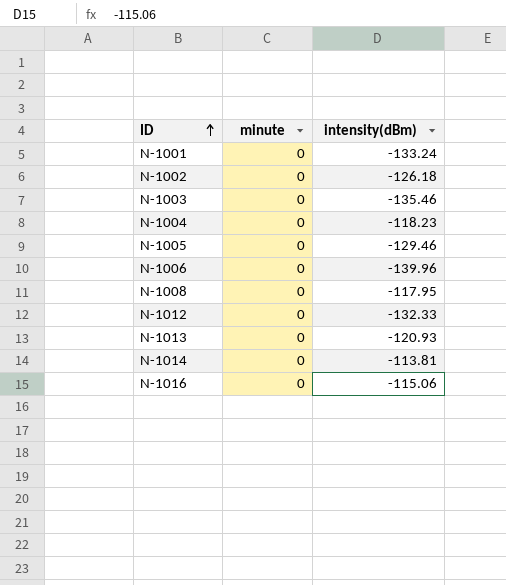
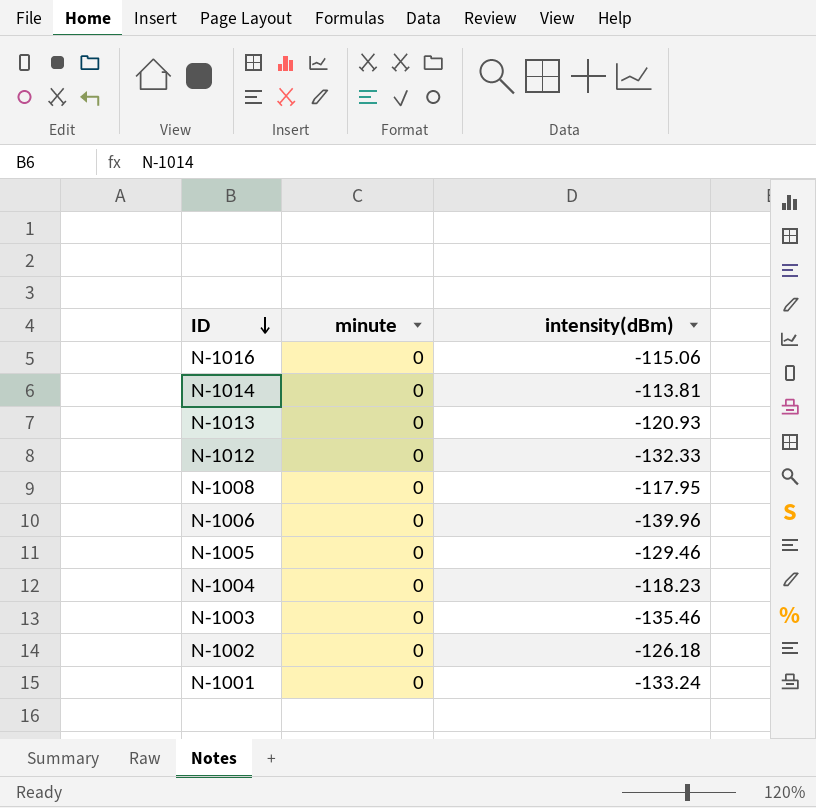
row order: ID ascending -> ID descending

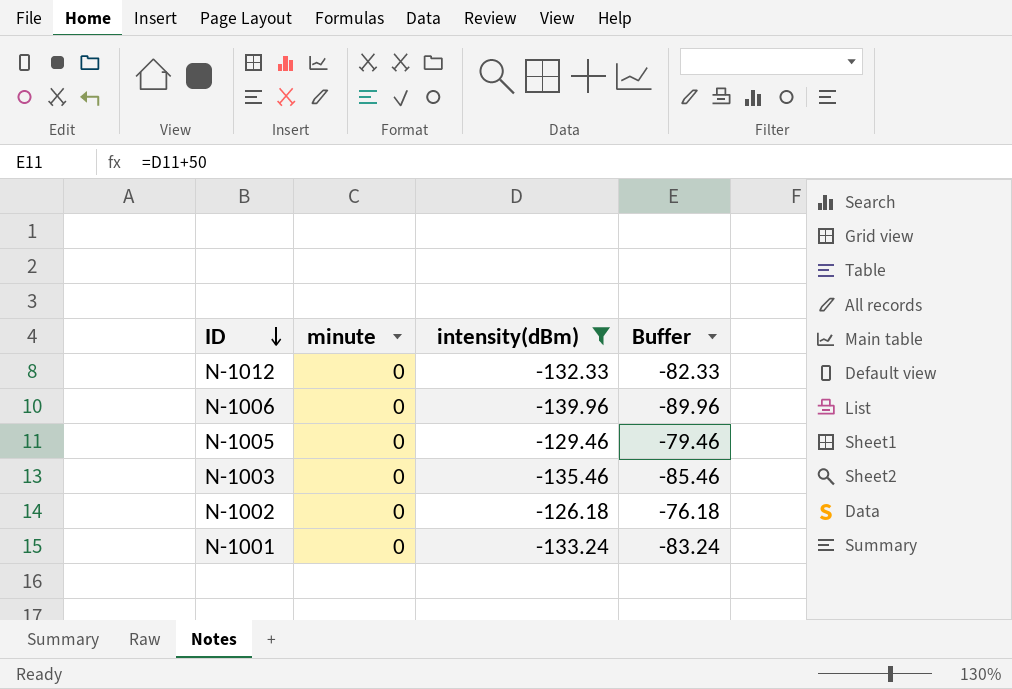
filter: none -> intensity(dBm) <= -126.18
column Buffer | formula: none -> [intensity(dBm)] + 50

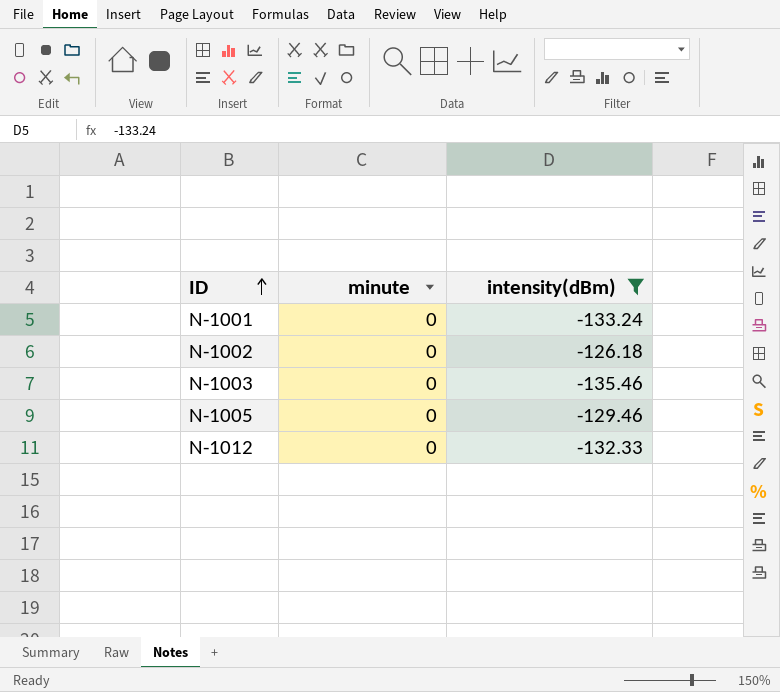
row order: ID descending -> ID ascending
column Buffer | formula: [intensity(dBm)] + 50 -> none
row N-1006: 0 | -139.96 | -89.96 -> none

